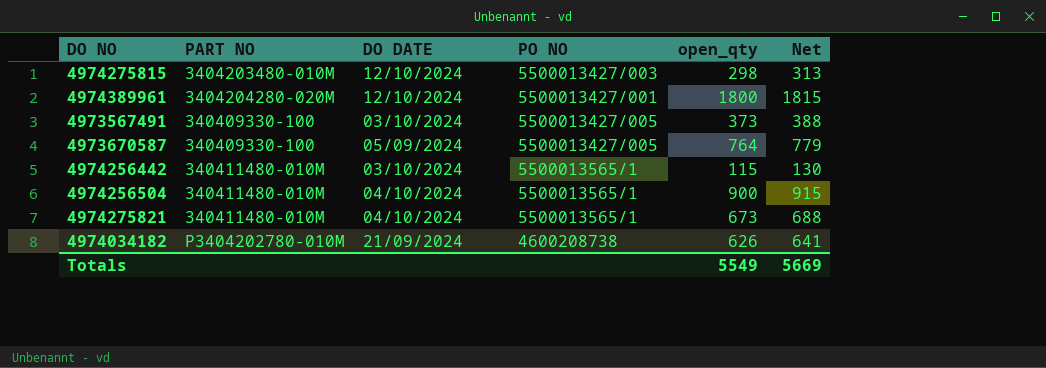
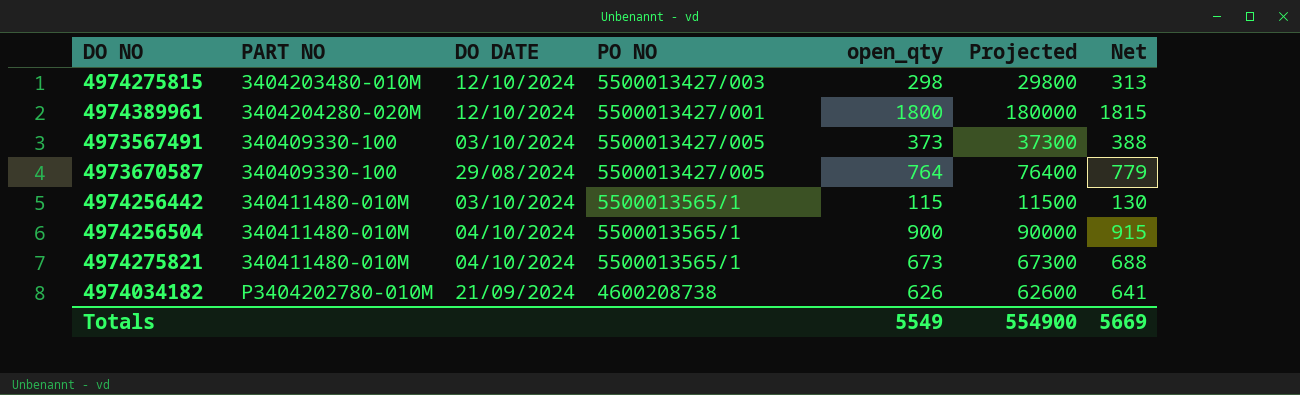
column Projected | formula: none -> [open_qty] * 100
4973670587 | DO DATE: 05/09/2024 -> 29/08/2024

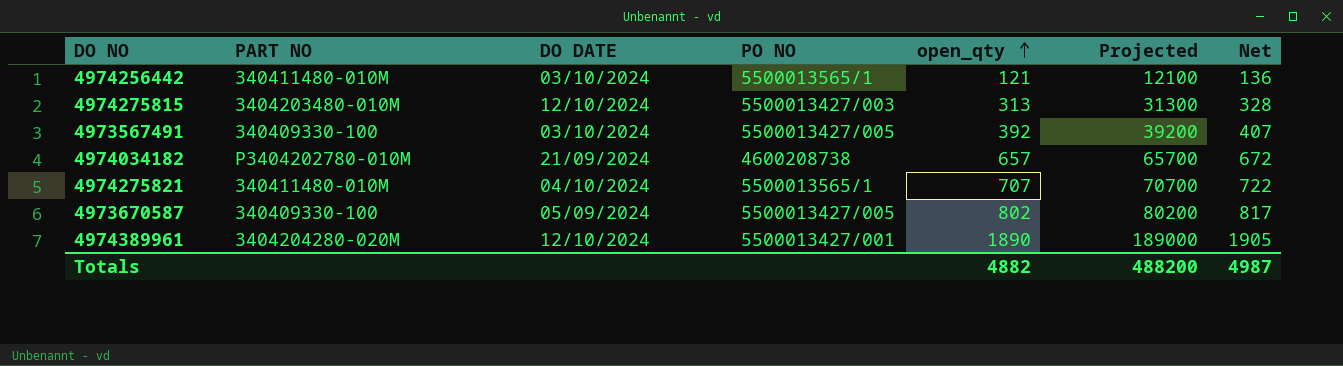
row order: none -> open_qty ascending
row 4974256504: 340411480-010M | 04/10/2024 | 5500013565/1 | 900 | 90000 | 915 -> none
4974256442 | open_qty: 115 -> 121
4974256442 | Projected: 11500 -> 12100
4974256442 | Net: 130 -> 136
4974275815 | open_qty: 298 -> 313
4974275815 | Projected: 29800 -> 31300
4974275815 | Net: 313 -> 328
4973567491 | open_qty: 373 -> 392
4973567491 | Projected: 37300 -> 39200
4973567491 | Net: 388 -> 407
4974034182 | open_qty: 626 -> 657
4974034182 | Projected: 62600 -> 65700
4974034182 | Net: 641 -> 672
4974275821 | open_qty: 673 -> 707
4974275821 | Projected: 67300 -> 70700
4974275821 | Net: 688 -> 722
4973670587 | DO DATE: 29/08/2024 -> 05/09/2024
4973670587 | open_qty: 764 -> 802
4973670587 | Projected: 76400 -> 80200
4973670587 | Net: 779 -> 817
4974389961 | open_qty: 1800 -> 1890
4974389961 | Projected: 180000 -> 189000
4974389961 | Net: 1815 -> 1905
Totals | open_qty: 5549 -> 4882
Totals | Projected: 554900 -> 488200
Totals | Net: 5669 -> 4987

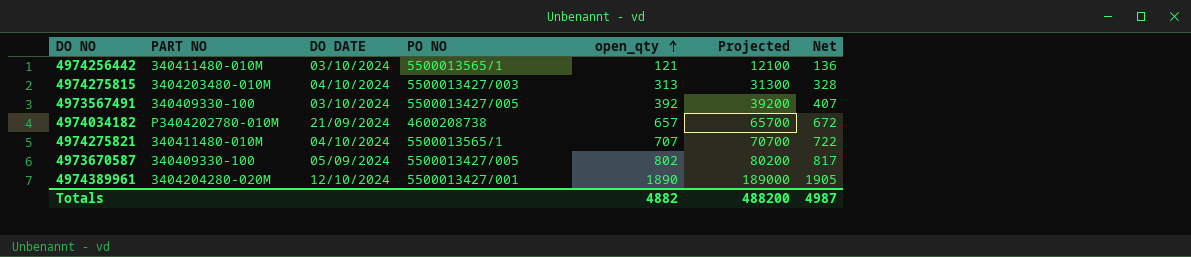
4974275815 | DO DATE: 12/10/2024 -> 04/10/2024

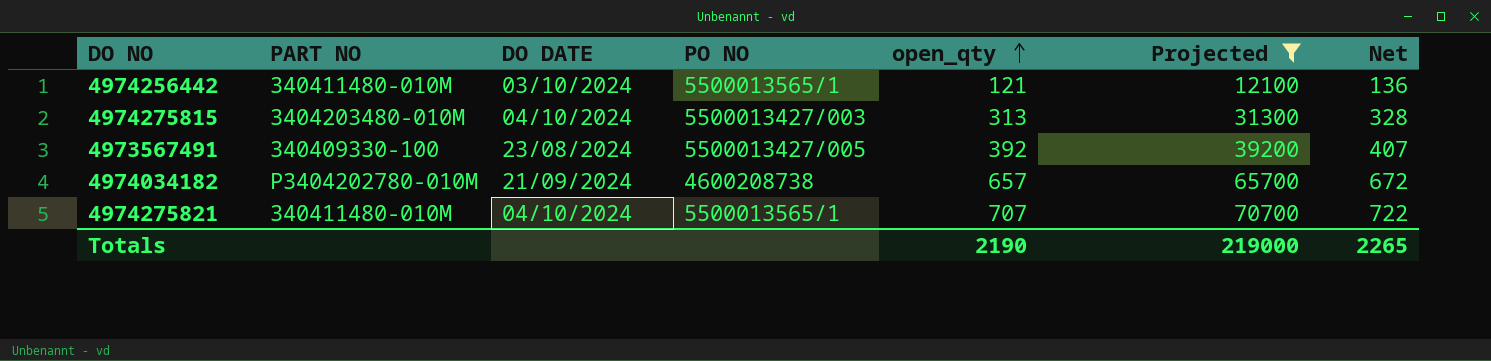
filter: none -> Projected <= 70700
4973567491 | DO DATE: 03/10/2024 -> 23/08/2024
Totals | open_qty: 4882 -> 2190
Totals | Projected: 488200 -> 219000
Totals | Net: 4987 -> 2265

